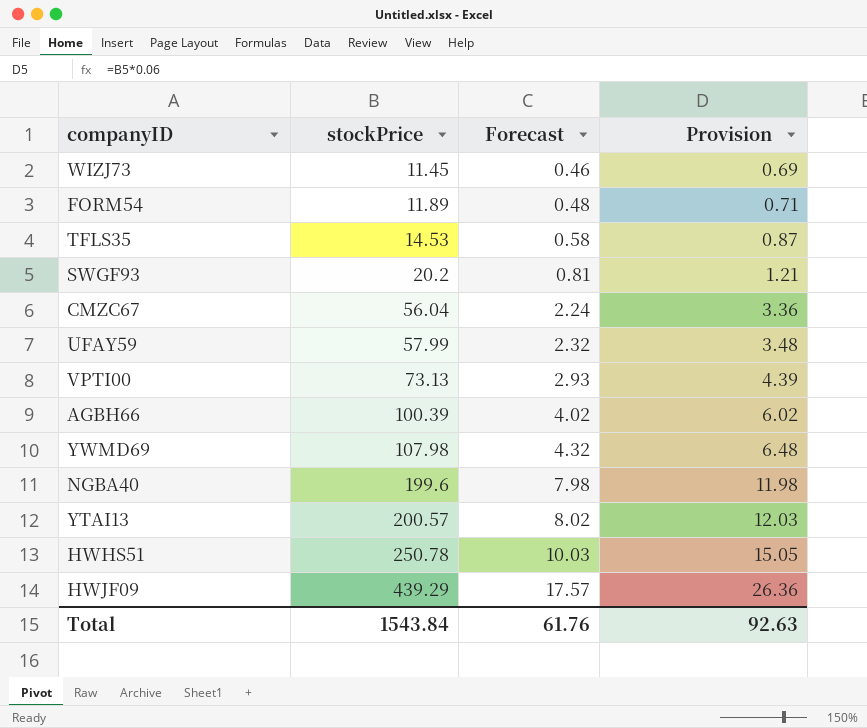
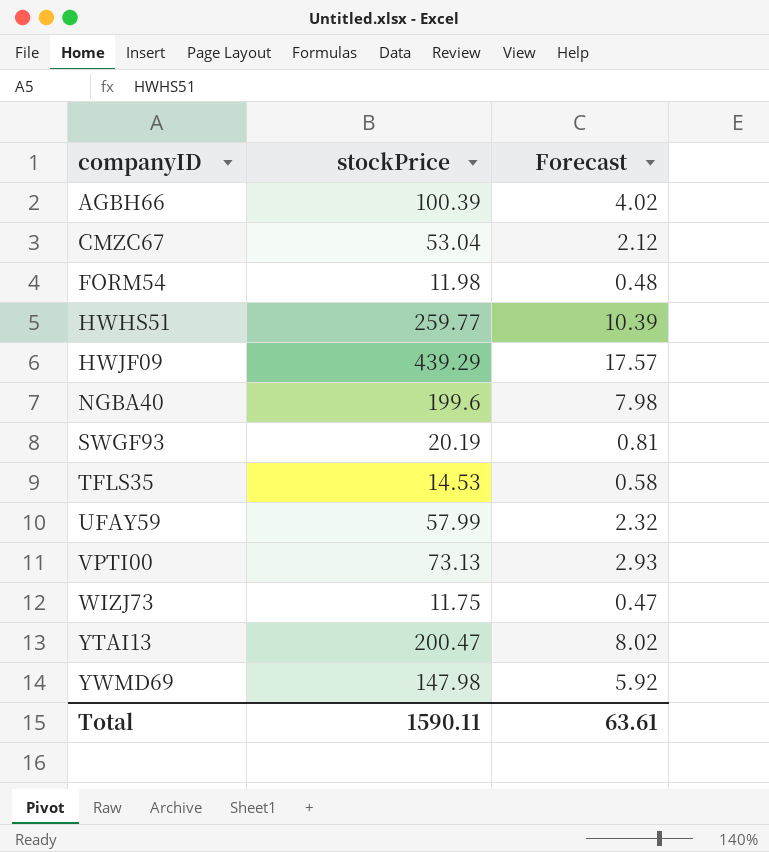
row order: stockPrice ascending -> companyID ascending
column Provision | formula: [stockPrice] * 0.06 -> none
CMZC67 | stockPrice: 56.04 -> 53.04
CMZC67 | Forecast: 2.24 -> 2.12
FORM54 | stockPrice: 11.89 -> 11.98
HWHS51 | stockPrice: 250.78 -> 259.77
HWHS51 | Forecast: 10.03 -> 10.39
SWGF93 | stockPrice: 20.2 -> 20.19
WIZJ73 | stockPrice: 11.45 -> 11.75
WIZJ73 | Forecast: 0.46 -> 0.47
YTAI13 | stockPrice: 200.57 -> 200.47
YWMD69 | stockPrice: 107.98 -> 147.98
YWMD69 | Forecast: 4.32 -> 5.92
Total | stockPrice: 1543.84 -> 1590.11
Total | Forecast: 61.76 -> 63.61

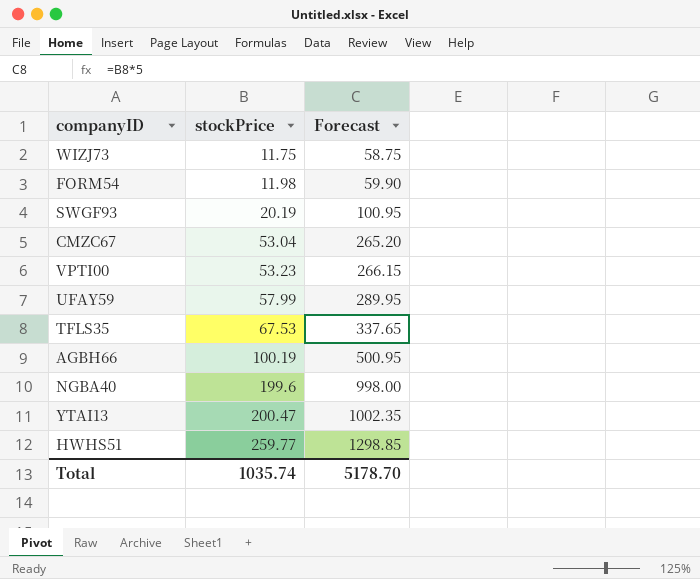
row order: companyID ascending -> stockPrice ascending
column Forecast | formula: [stockPrice] * 0.04 -> [stockPrice] * 5
row HWJF09: 439.29 | 17.57 -> none
row YWMD69: 147.98 | 5.92 -> none
VPTI00 | stockPrice: 73.13 -> 53.23
TFLS35 | stockPrice: 14.53 -> 67.53
AGBH66 | stockPrice: 100.39 -> 100.19
Total | stockPrice: 1590.11 -> 1035.74
Total | Forecast: 63.61 -> 5178.70

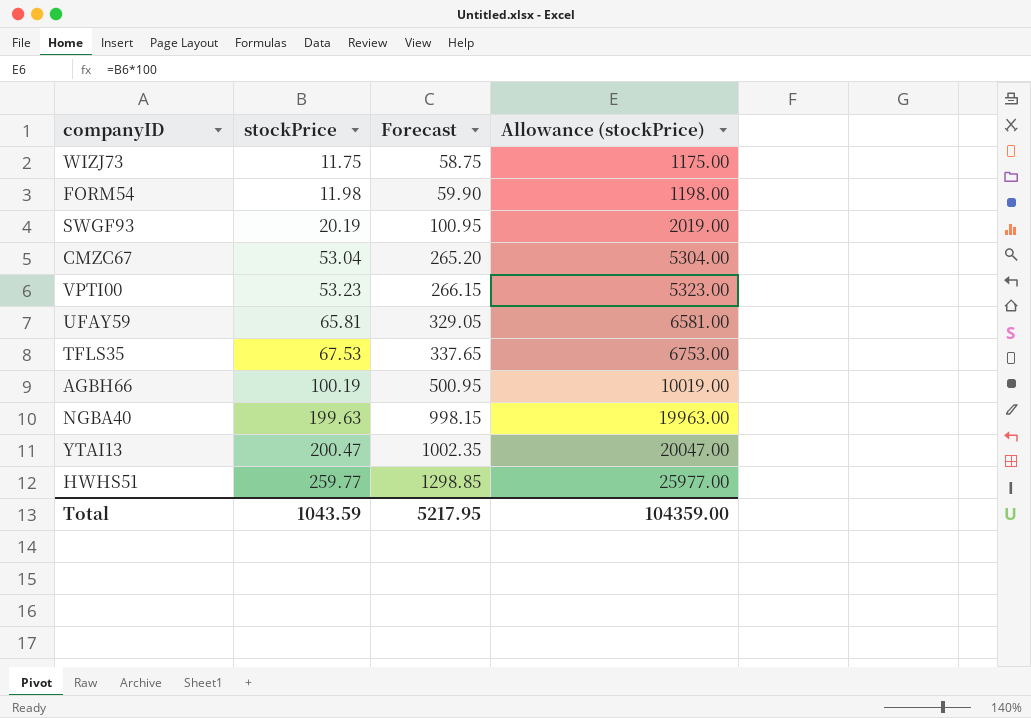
column Allowance (stockPrice) | formula: none -> [stockPrice] * 100
UFAY59 | stockPrice: 57.99 -> 65.81
UFAY59 | Forecast: 289.95 -> 329.05
NGBA40 | stockPrice: 199.6 -> 199.63
NGBA40 | Forecast: 998.00 -> 998.15
Total | stockPrice: 1035.74 -> 1043.59
Total | Forecast: 5178.70 -> 5217.95

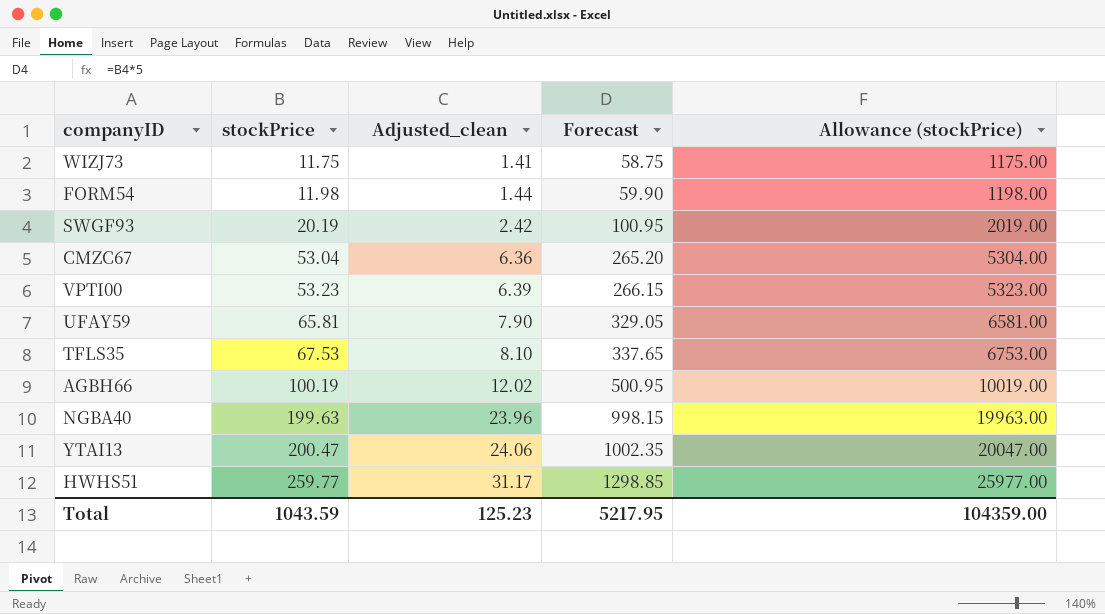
column Adjusted_clean | formula: none -> [stockPrice] * 0.12

